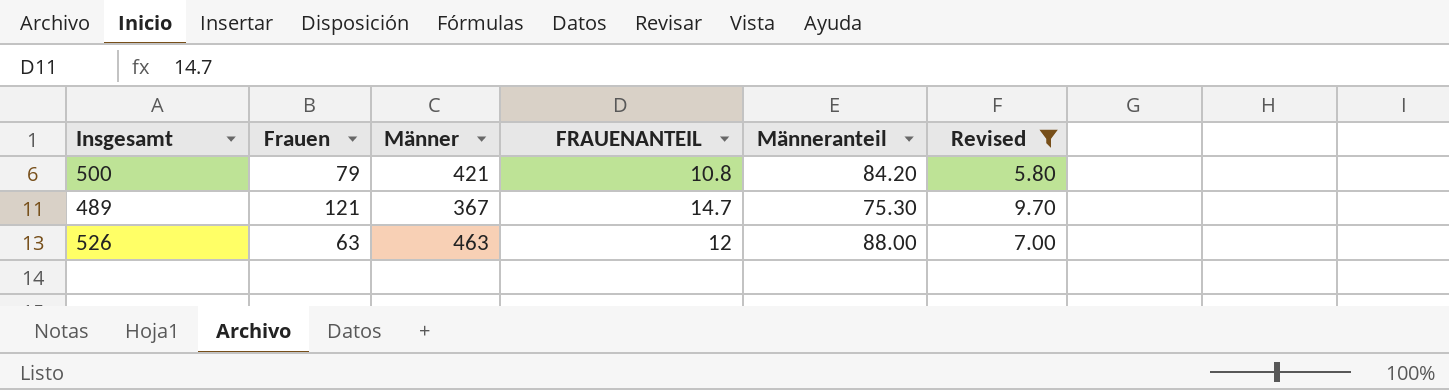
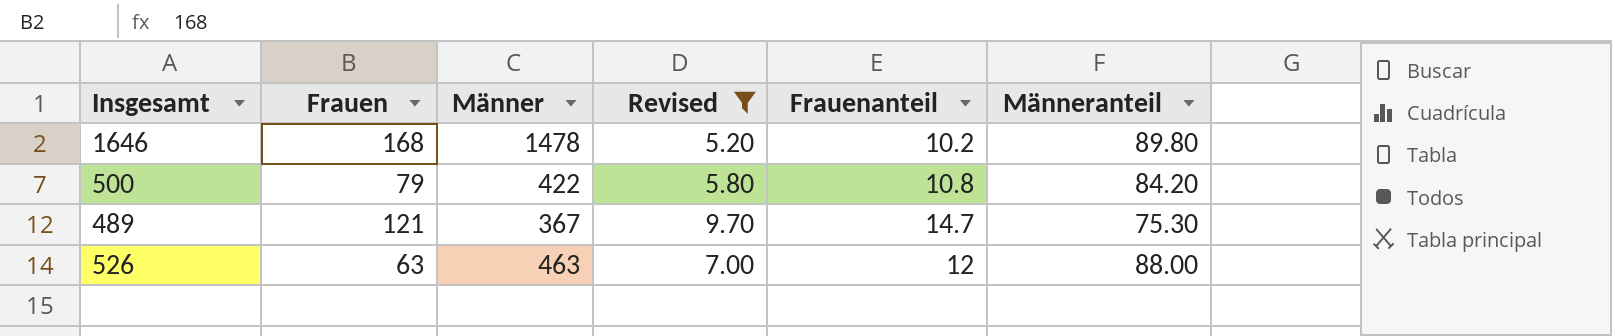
column Revised | position: 6 -> 4
column name: FRAUENANTEIL -> Frauenanteil
row 1646: none -> 168 | 1478 | 5.20 | 10.2 | 89.80
500 | Männer: 421 -> 422

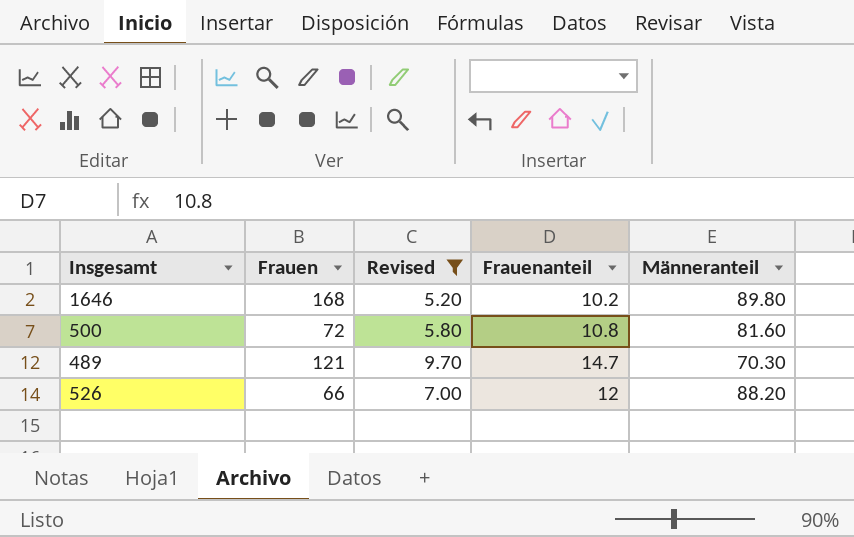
column Männer | position: 3 -> none
500 | Frauen: 79 -> 72
500 | Männeranteil: 84.20 -> 81.60
489 | Männeranteil: 75.30 -> 70.30
526 | Frauen: 63 -> 66
526 | Männeranteil: 88.00 -> 88.20

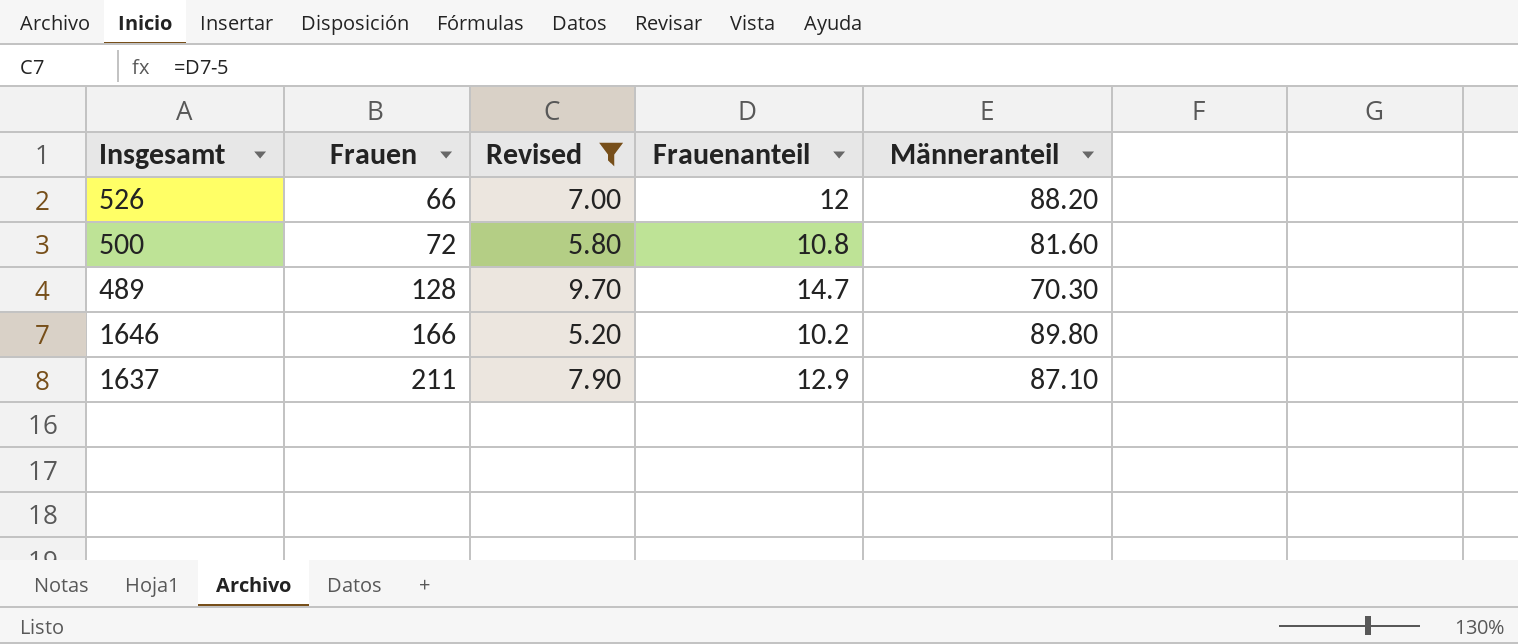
row order: none -> Frauen ascending
489 | Frauen: 121 -> 128
1646 | Frauen: 168 -> 166
row 1637: none -> 211 | 7.90 | 12.9 | 87.10

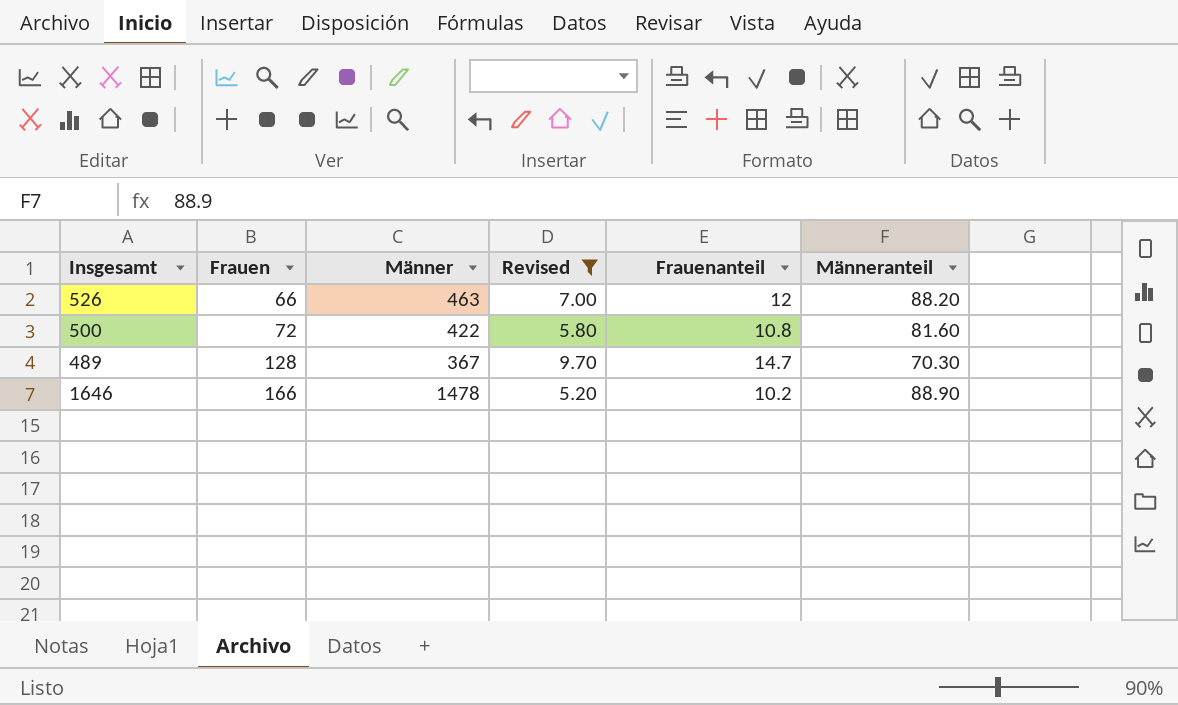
column Männer | position: none -> 3
row 1637: 211 | 7.90 | 12.9 | 87.10 -> none
1646 | Männeranteil: 89.80 -> 88.90

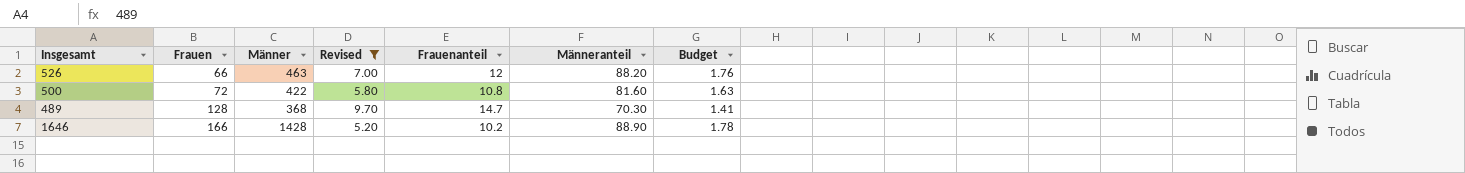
column Budget | formula: none -> [Männeranteil] * 0.02
489 | Männer: 367 -> 368
1646 | Männer: 1478 -> 1428

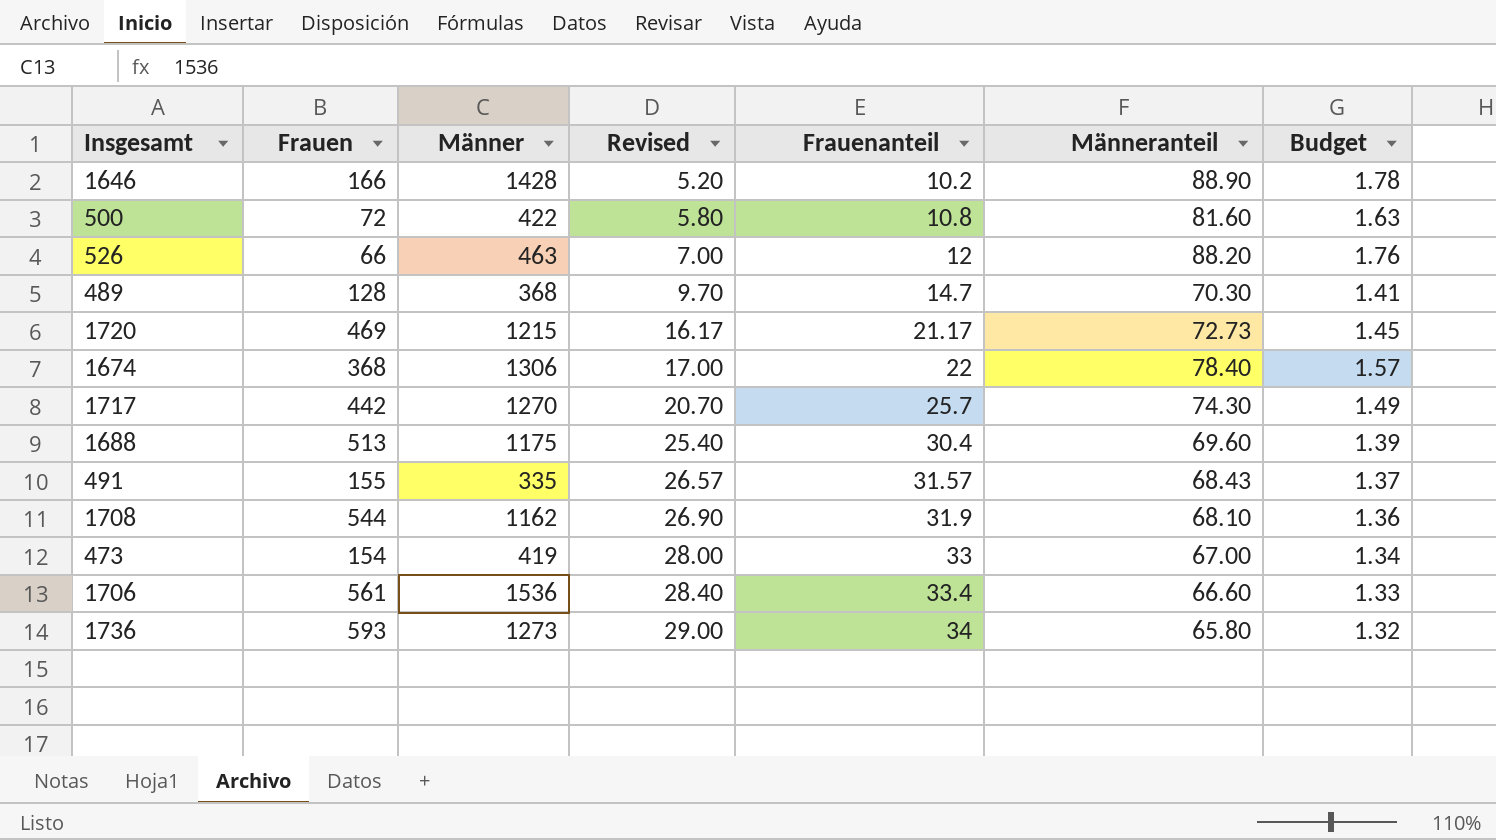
filter: Revised <= 9.70 -> none
row order: Frauen ascending -> Revised ascending

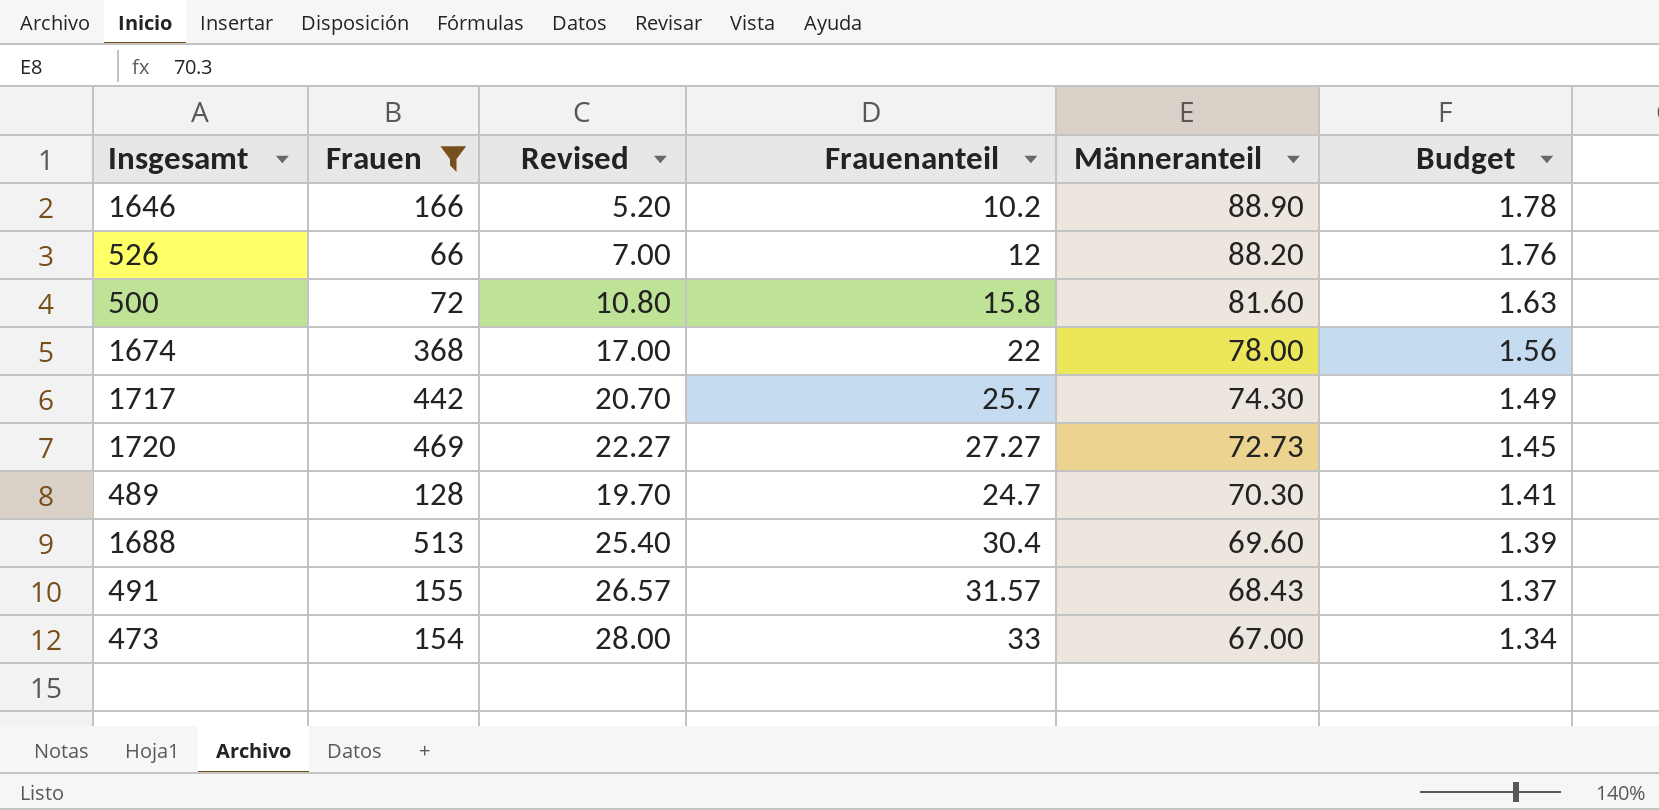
filter: none -> Frauen <= 513
row order: Revised ascending -> Männeranteil descending
column Männer | position: 3 -> none
500 | Revised: 5.80 -> 10.80
500 | Frauenanteil: 10.8 -> 15.8
1674 | Männeranteil: 78.40 -> 78.00
1674 | Budget: 1.57 -> 1.56
1720 | Revised: 16.17 -> 22.27
1720 | Frauenanteil: 21.17 -> 27.27
489 | Revised: 9.70 -> 19.70
489 | Frauenanteil: 14.7 -> 24.7

